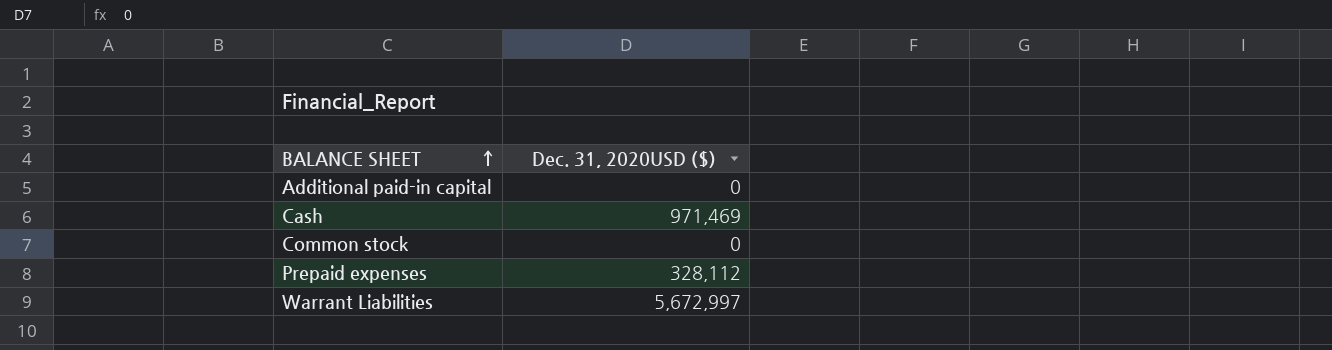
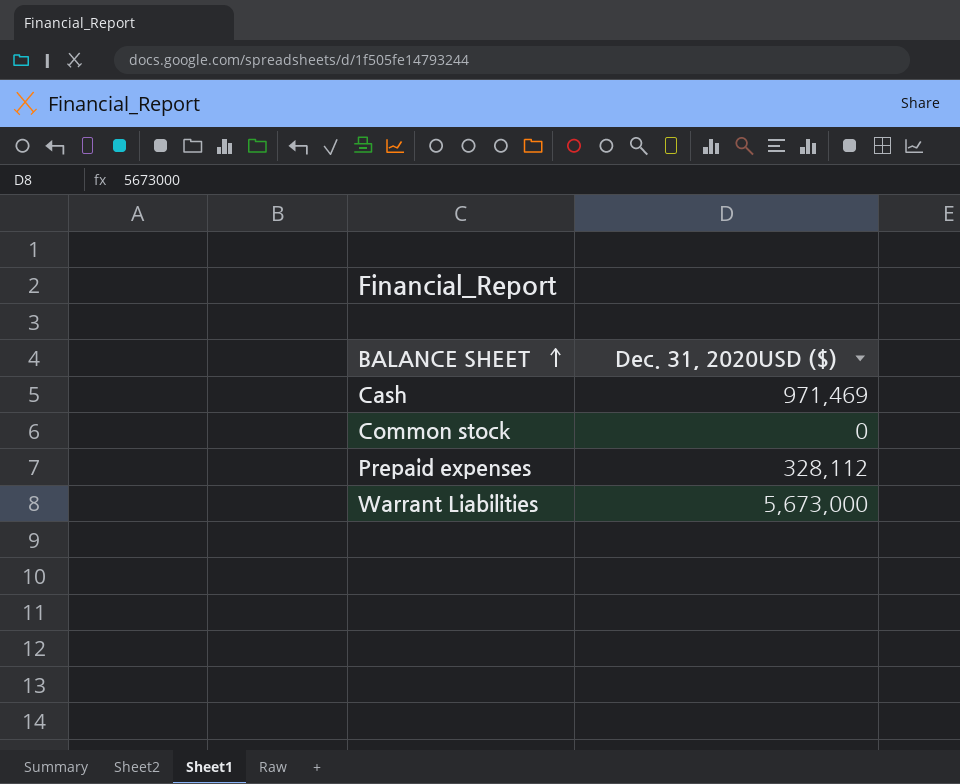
row Additional paid-in capital: 0 -> none
Warrant Liabilities | Dec. 31, 2020USD ($): 5,672,997 -> 5,673,000

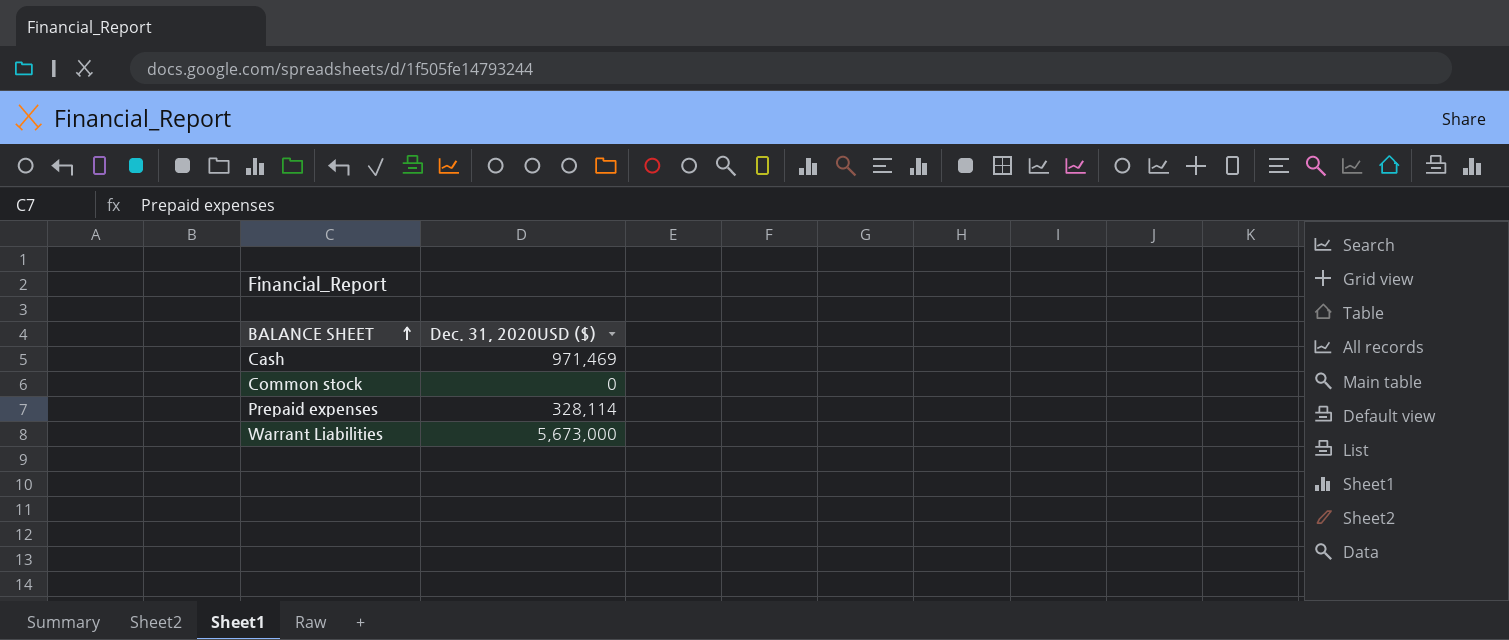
Prepaid expenses | Dec. 31, 2020USD ($): 328,112 -> 328,114

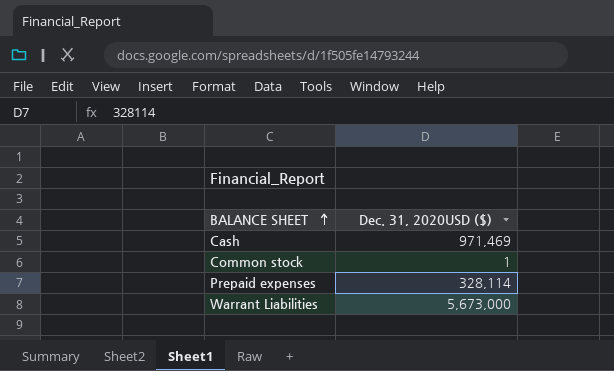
Common stock | Dec. 31, 2020USD ($): 0 -> 1

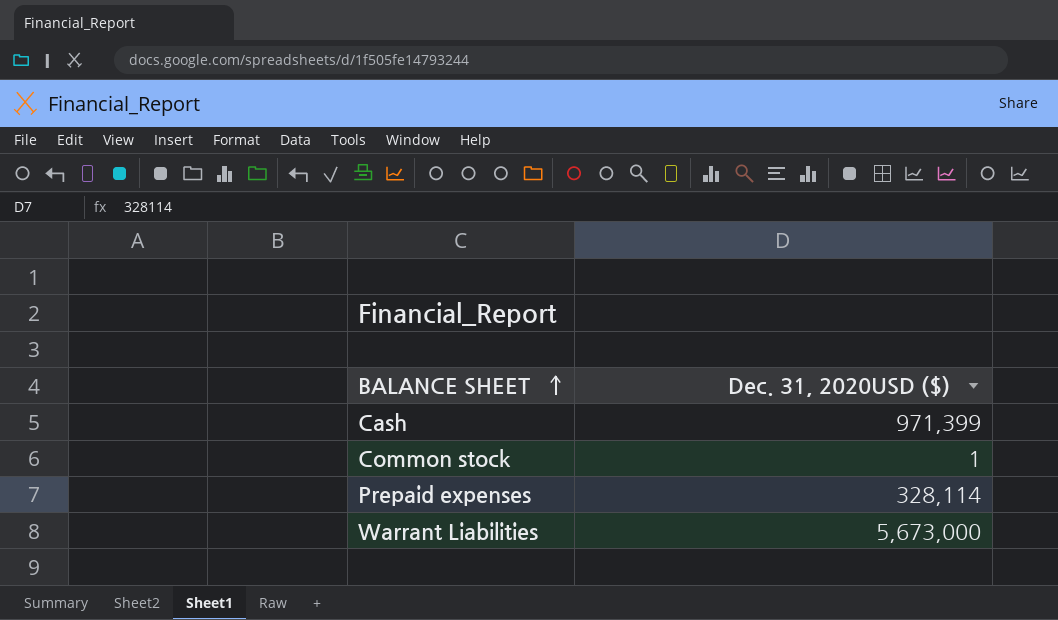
Cash | Dec. 31, 2020USD ($): 971,469 -> 971,399

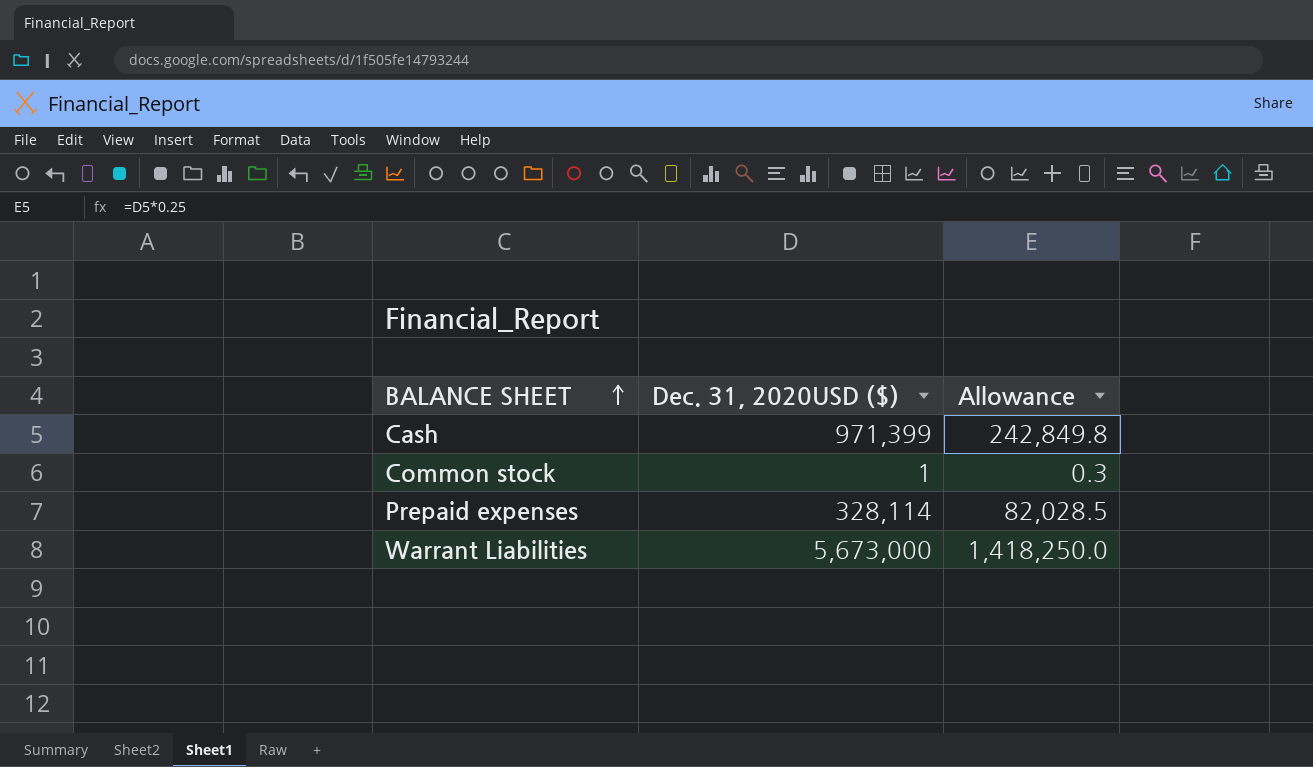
column Allowance | formula: none -> [Dec. 31, 2020USD ($)] * 0.25

